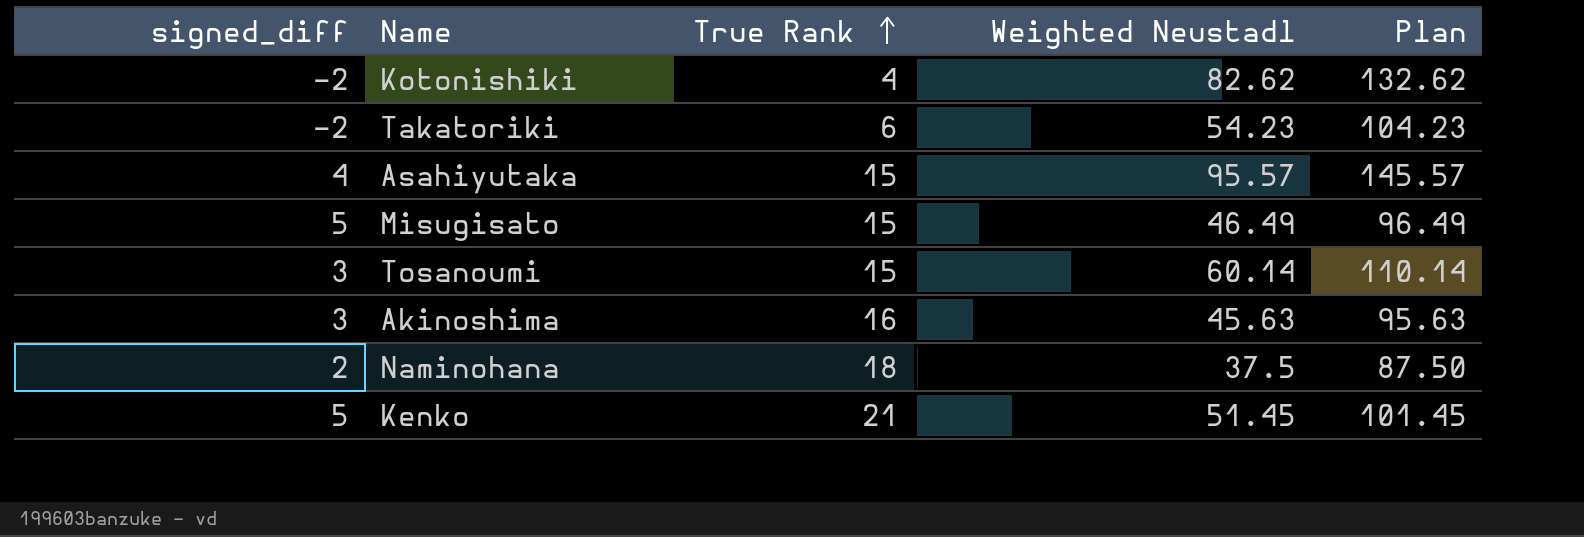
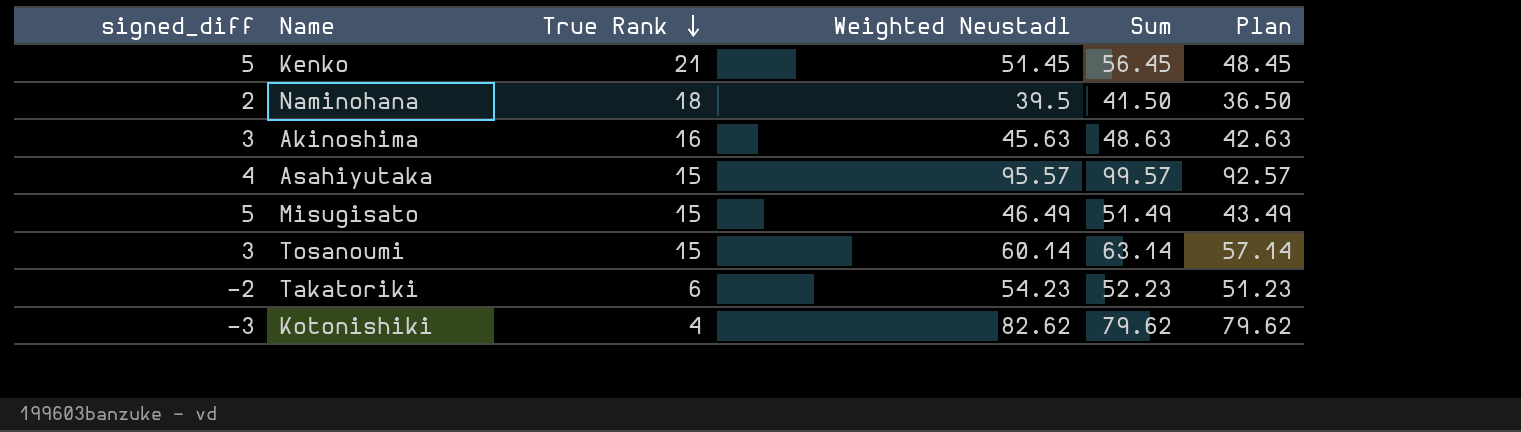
row order: True Rank ascending -> True Rank descending
column Sum | formula: none -> [signed_diff] + [Weighted Neustadl]
column Plan | formula: [Weighted Neustadl] + 50 -> [Weighted Neustadl] - 3
Naminohana | Weighted Neustadl: 37.5 -> 39.5
Kotonishiki | signed_diff: -2 -> -3

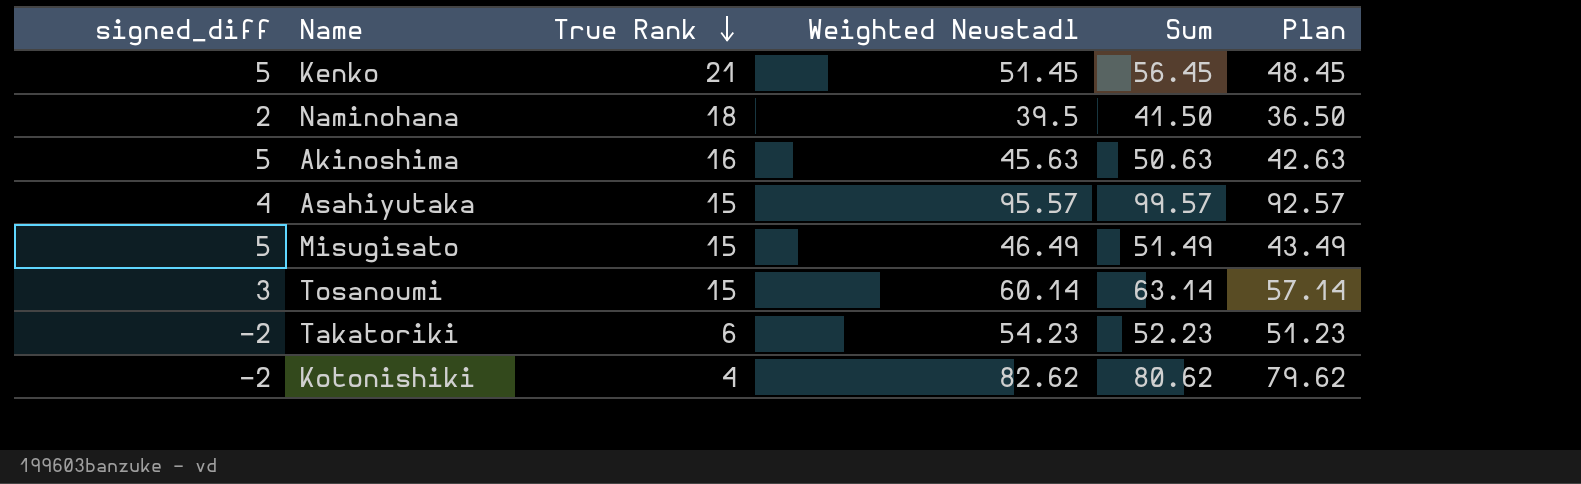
Akinoshima | signed_diff: 3 -> 5
Akinoshima | Sum: 48.63 -> 50.63
Kotonishiki | signed_diff: -3 -> -2
Kotonishiki | Sum: 79.62 -> 80.62

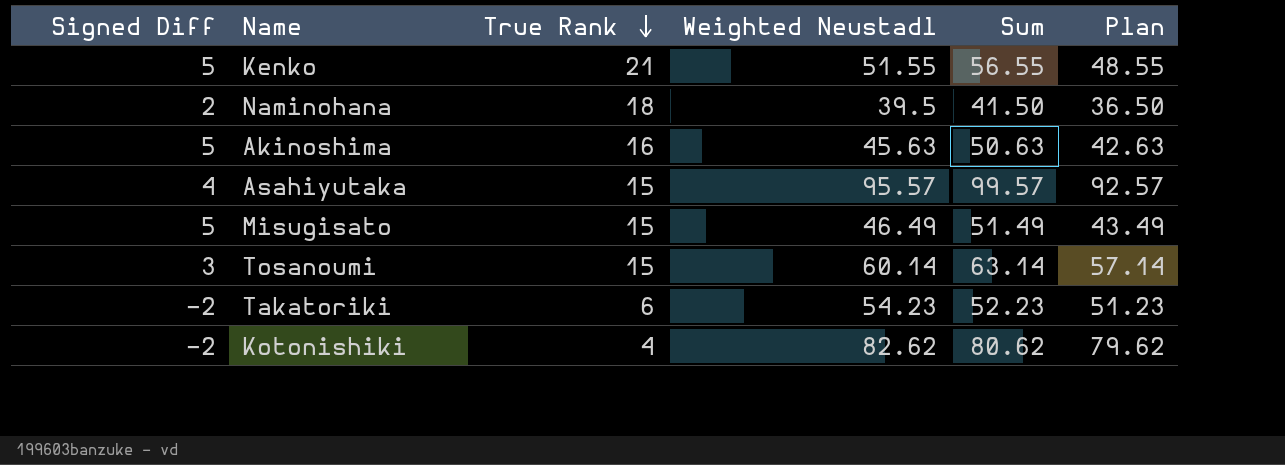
column name: signed_diff -> Signed Diff
Kenko | Weighted Neustadl: 51.45 -> 51.55
Kenko | Sum: 56.45 -> 56.55
Kenko | Plan: 48.45 -> 48.55

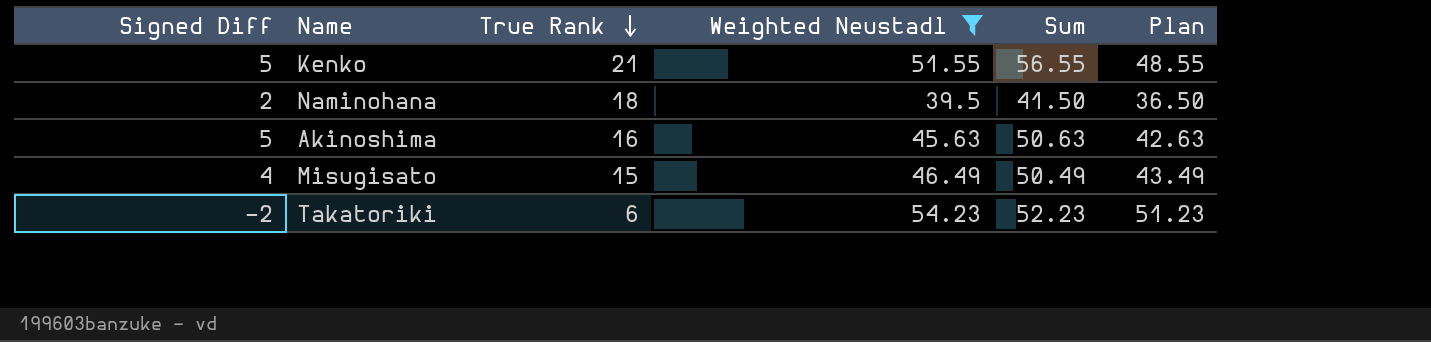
filter: none -> Weighted Neustadl <= 54.23
Misugisato | Signed Diff: 5 -> 4
Misugisato | Sum: 51.49 -> 50.49

